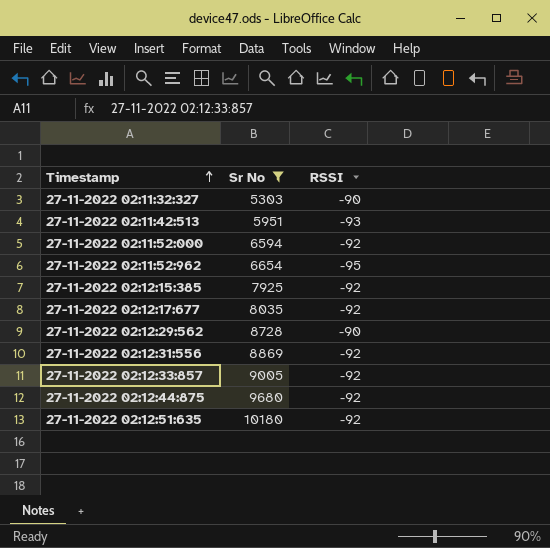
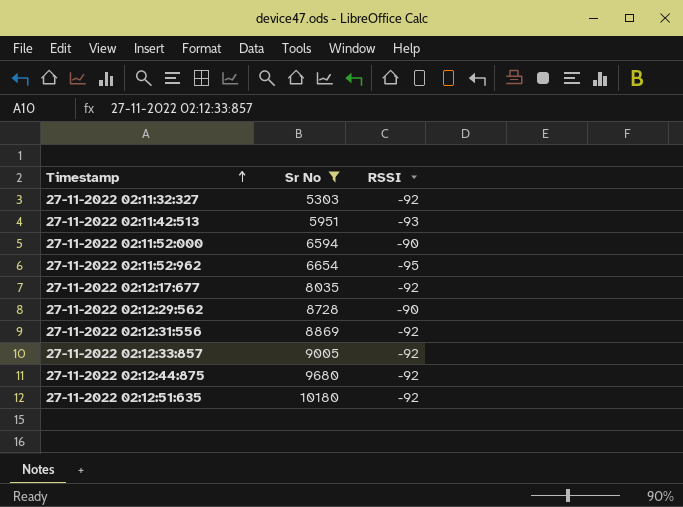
row 27-11-2022 02:12:15:385: 7925 | -92 -> none
27-11-2022 02:11:32:327 | RSSI: -90 -> -92
27-11-2022 02:11:52:000 | RSSI: -92 -> -90

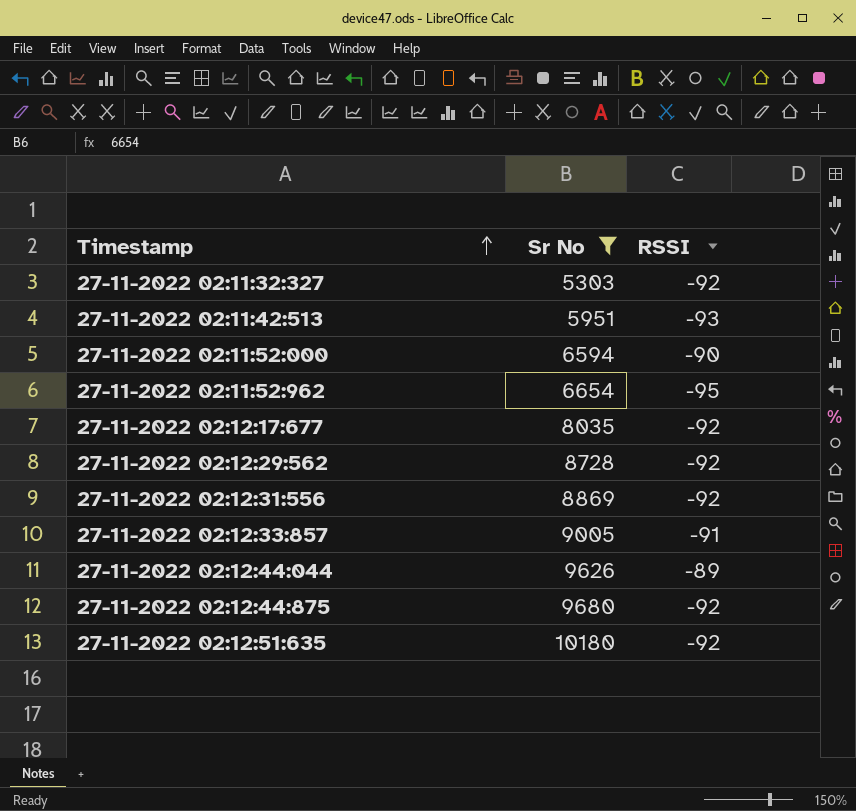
27-11-2022 02:12:29:562 | RSSI: -90 -> -92
27-11-2022 02:12:33:857 | RSSI: -92 -> -91
row 27-11-2022 02:12:44:044: none -> 9626 | -89

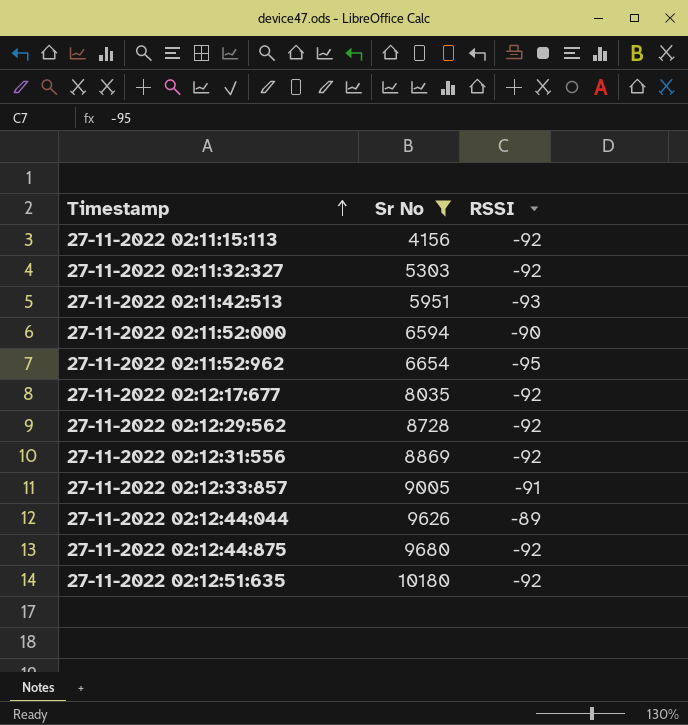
row 27-11-2022 02:11:15:113: none -> 4156 | -92

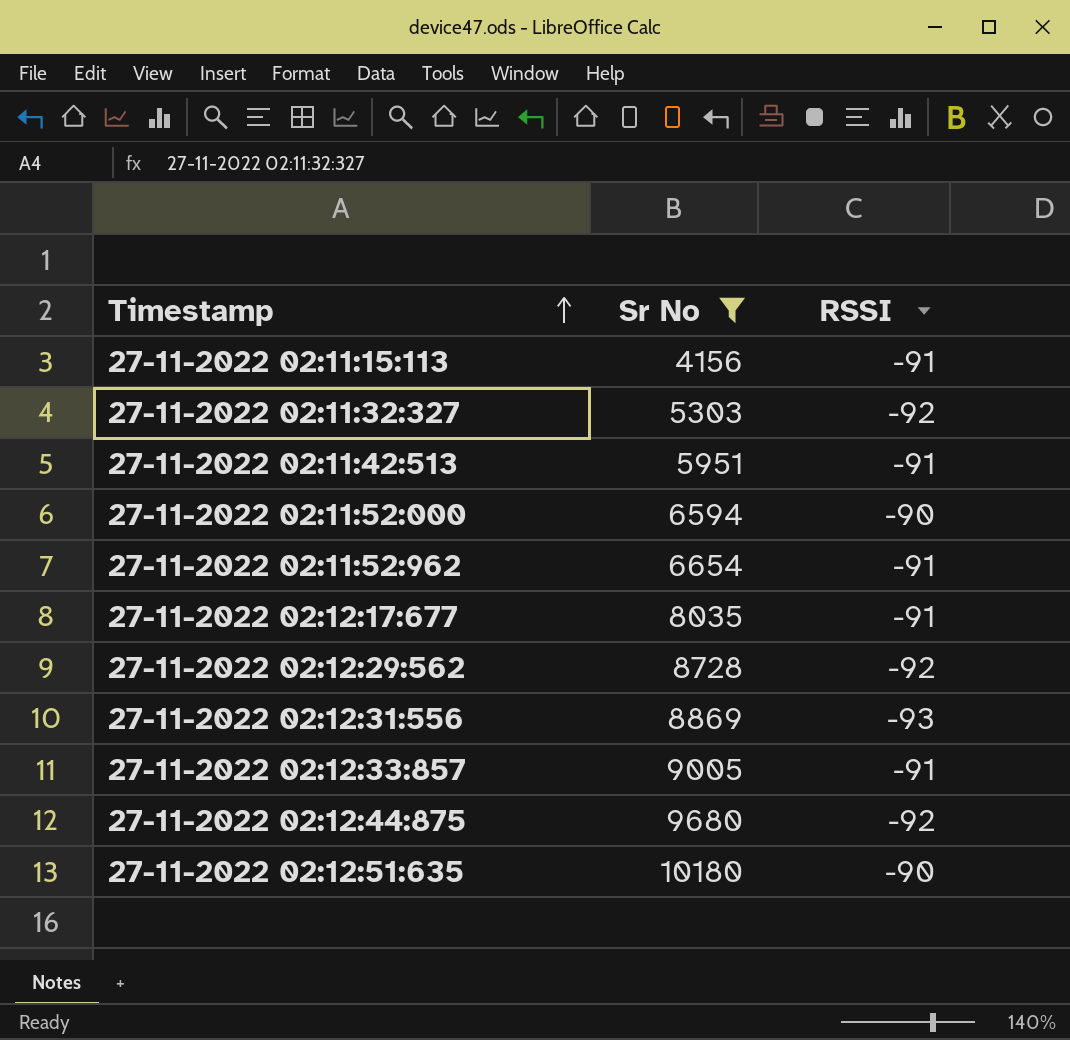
row 27-11-2022 02:12:44:044: 9626 | -89 -> none
27-11-2022 02:11:15:113 | RSSI: -92 -> -91
27-11-2022 02:11:42:513 | RSSI: -93 -> -91
27-11-2022 02:11:52:962 | RSSI: -95 -> -91
27-11-2022 02:12:17:677 | RSSI: -92 -> -91
27-11-2022 02:12:31:556 | RSSI: -92 -> -93
27-11-2022 02:12:51:635 | RSSI: -92 -> -90

